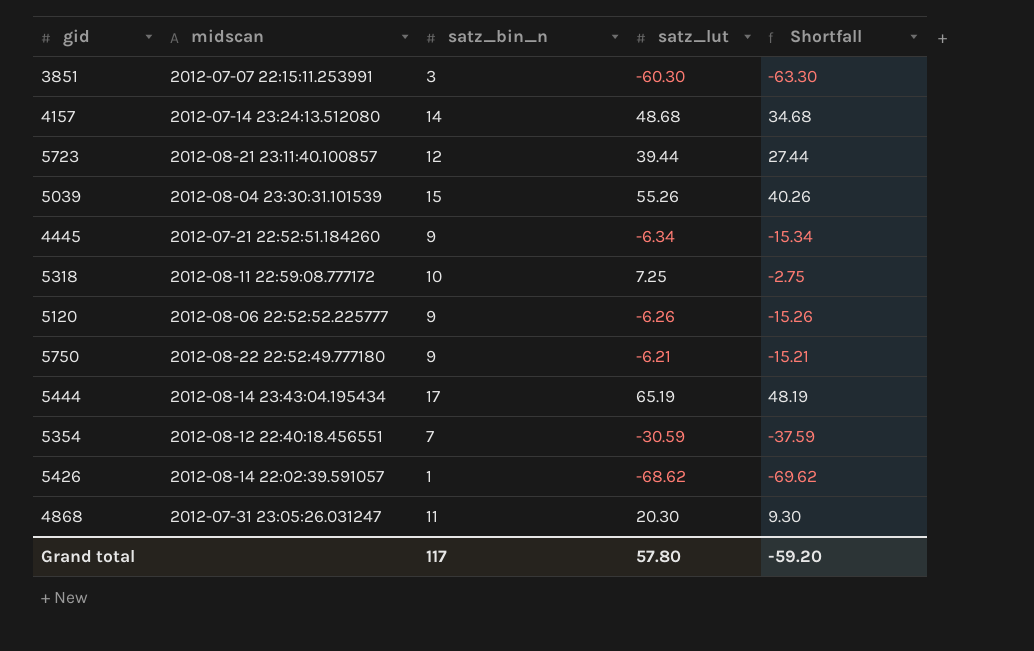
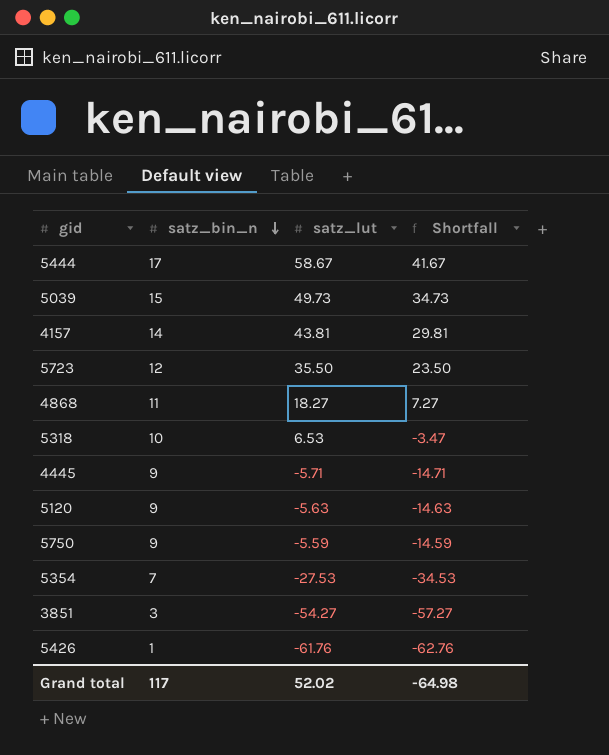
row order: none -> satz_bin_n descending
column midscan | position: 2 -> none
5444 | satz_lut: 65.19 -> 58.67
5444 | Shortfall: 48.19 -> 41.67
5039 | satz_lut: 55.26 -> 49.73
5039 | Shortfall: 40.26 -> 34.73
4157 | satz_lut: 48.68 -> 43.81
4157 | Shortfall: 34.68 -> 29.81
5723 | satz_lut: 39.44 -> 35.50
5723 | Shortfall: 27.44 -> 23.50
4868 | satz_lut: 20.30 -> 18.27
4868 | Shortfall: 9.30 -> 7.27
5318 | satz_lut: 7.25 -> 6.53
5318 | Shortfall: -2.75 -> -3.47
4445 | satz_lut: -6.34 -> -5.71
4445 | Shortfall: -15.34 -> -14.71
5120 | satz_lut: -6.26 -> -5.63
5120 | Shortfall: -15.26 -> -14.63
5750 | satz_lut: -6.21 -> -5.59
5750 | Shortfall: -15.21 -> -14.59
5354 | satz_lut: -30.59 -> -27.53
5354 | Shortfall: -37.59 -> -34.53
3851 | satz_lut: -60.30 -> -54.27
3851 | Shortfall: -63.30 -> -57.27
5426 | satz_lut: -68.62 -> -61.76
5426 | Shortfall: -69.62 -> -62.76
Grand total | satz_lut: 57.80 -> 52.02
Grand total | Shortfall: -59.20 -> -64.98

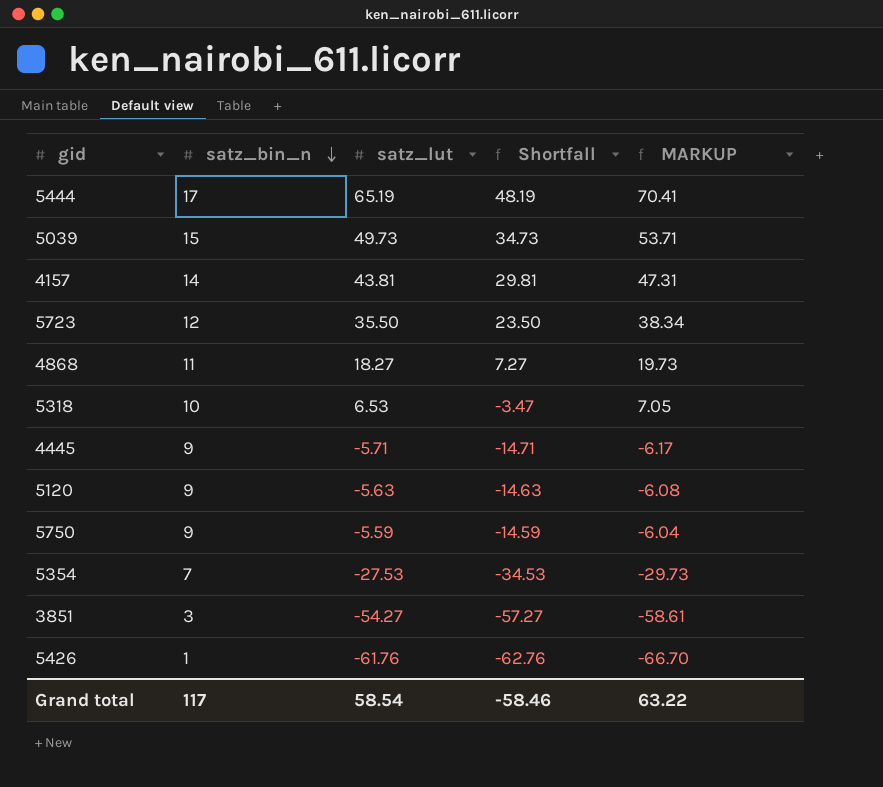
column MARKUP | formula: none -> [satz_lut] * 1.08
5444 | satz_lut: 58.67 -> 65.19
5444 | Shortfall: 41.67 -> 48.19
Grand total | satz_lut: 52.02 -> 58.54
Grand total | Shortfall: -64.98 -> -58.46

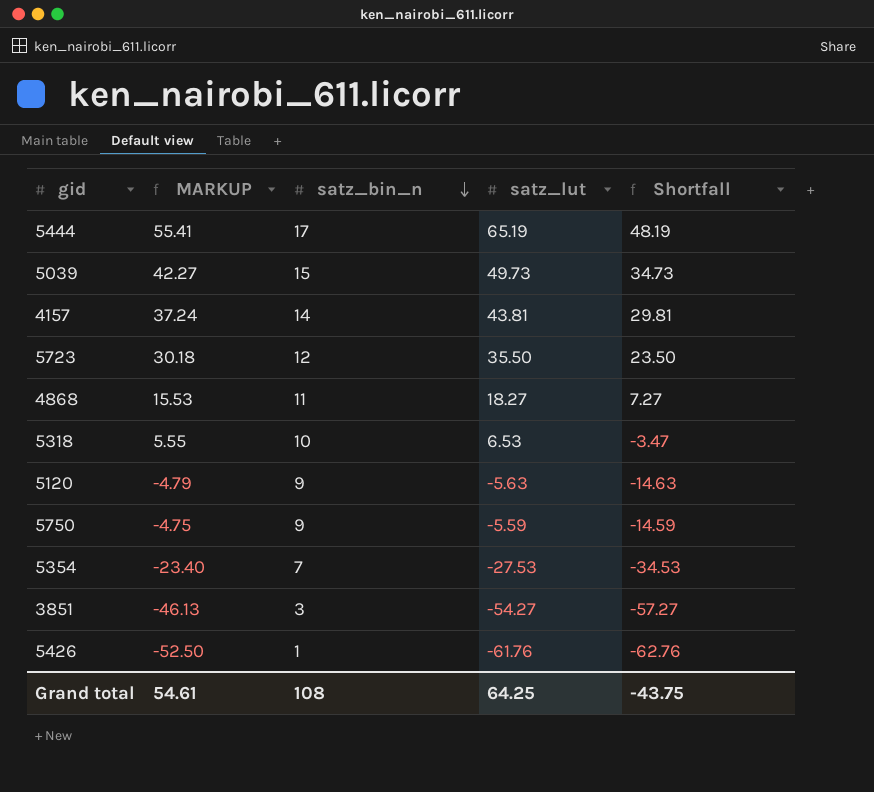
column MARKUP | formula: [satz_lut] * 1.08 -> [satz_lut] * 0.85
column MARKUP | position: 5 -> 2
row 4445: 9 | -5.71 | -14.71 | -6.17 -> none
Grand total | MARKUP: 63.22 -> 54.61
Grand total | satz_bin_n: 117 -> 108
Grand total | satz_lut: 58.54 -> 64.25
Grand total | Shortfall: -58.46 -> -43.75

